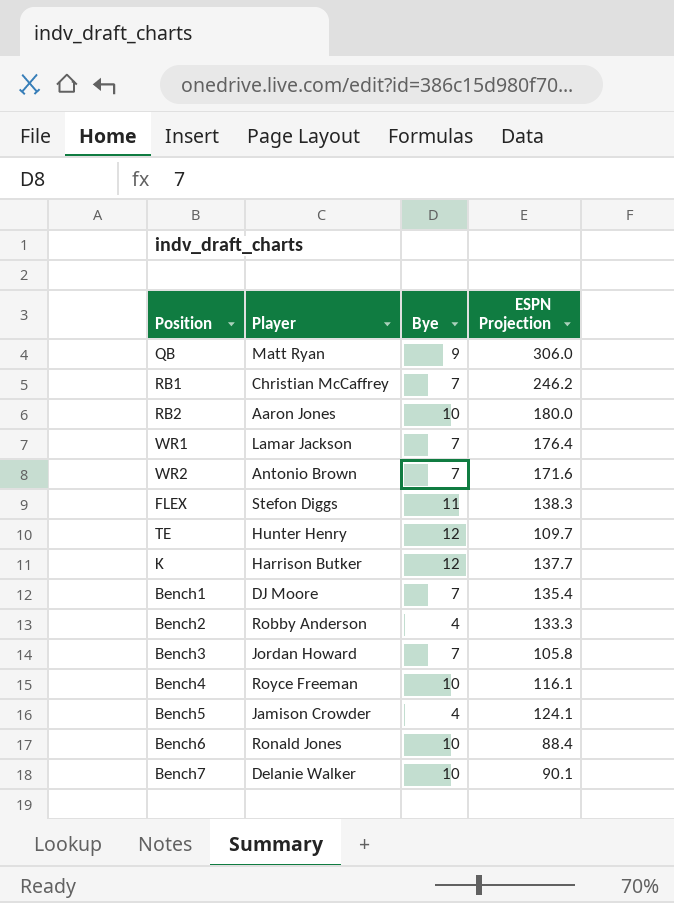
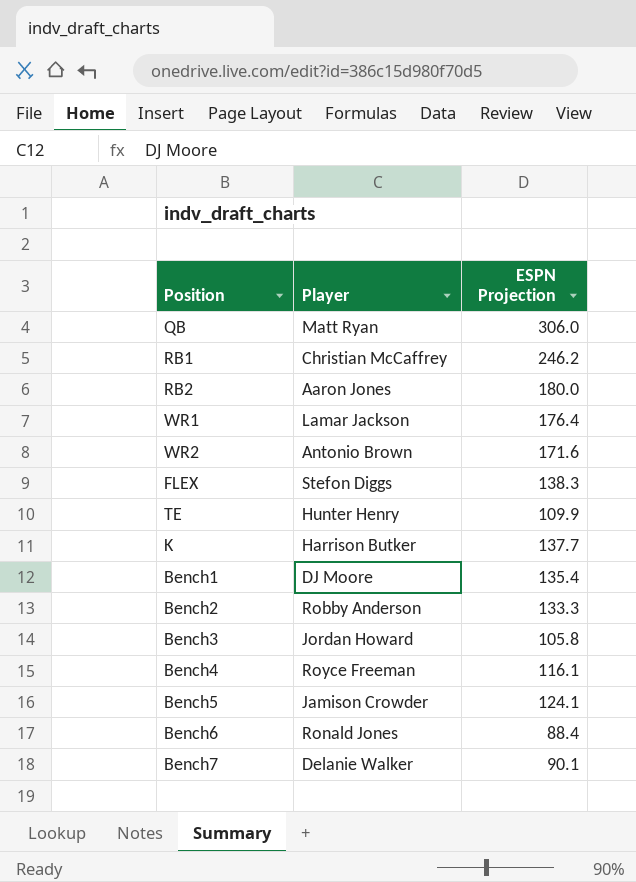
column Bye | position: 3 -> none
TE | ESPN Projection: 109.7 -> 109.9

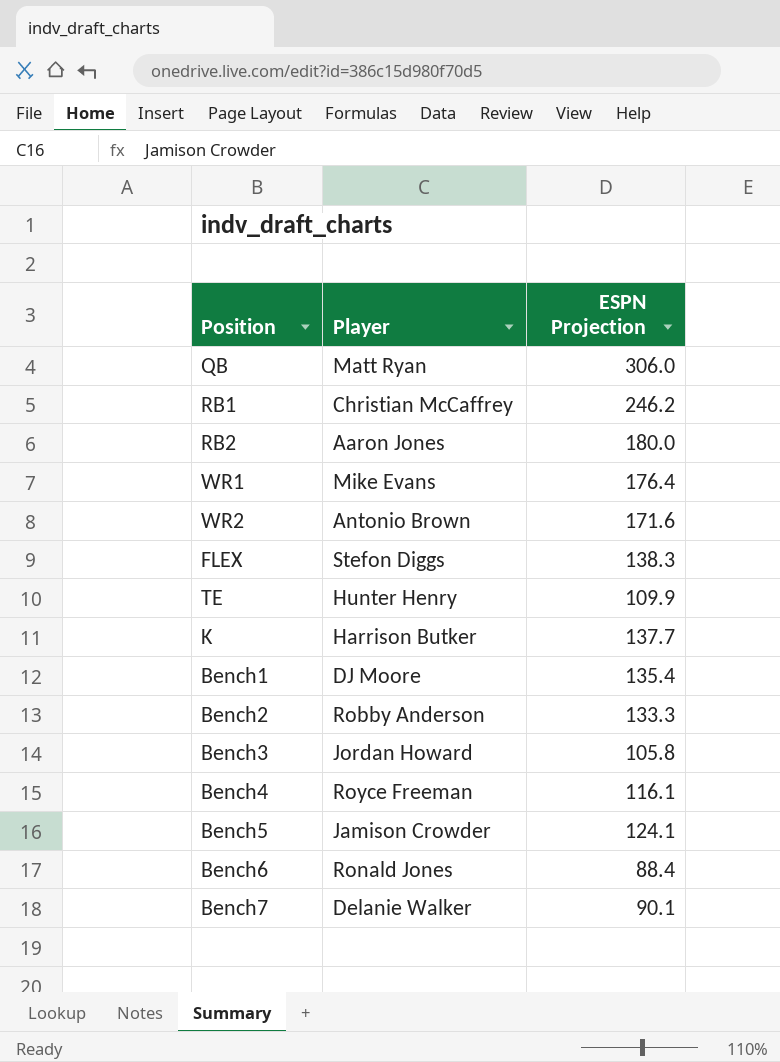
WR1 | Player: Lamar Jackson -> Mike Evans

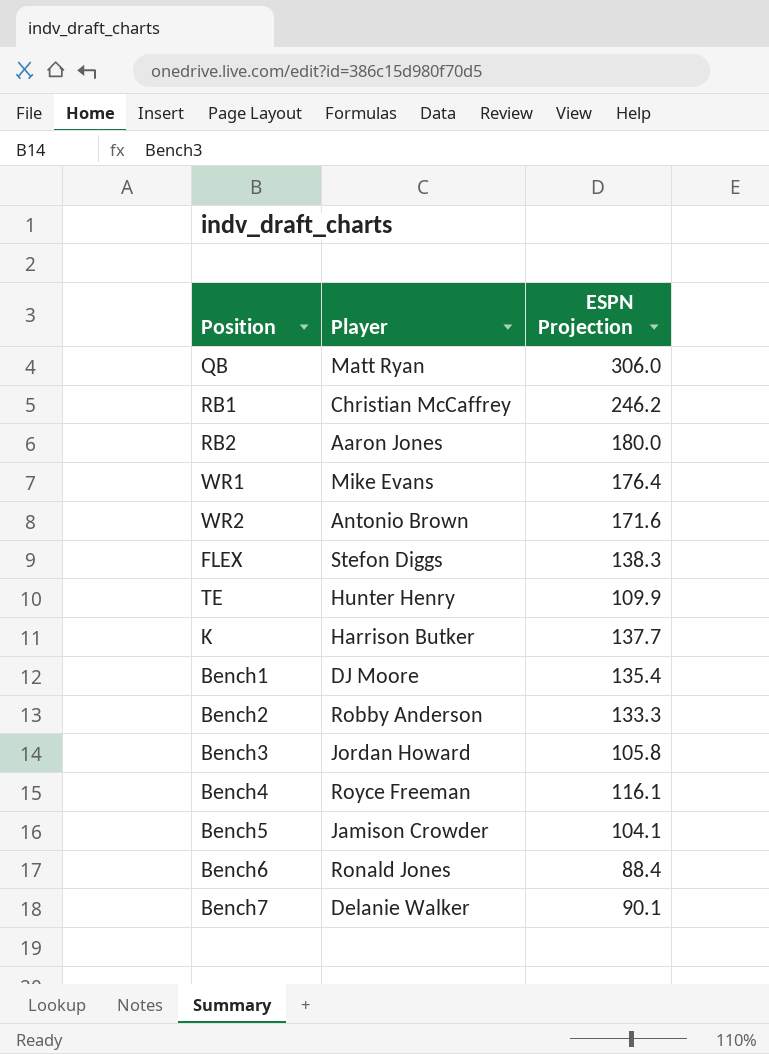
Bench5 | ESPN Projection: 124.1 -> 104.1

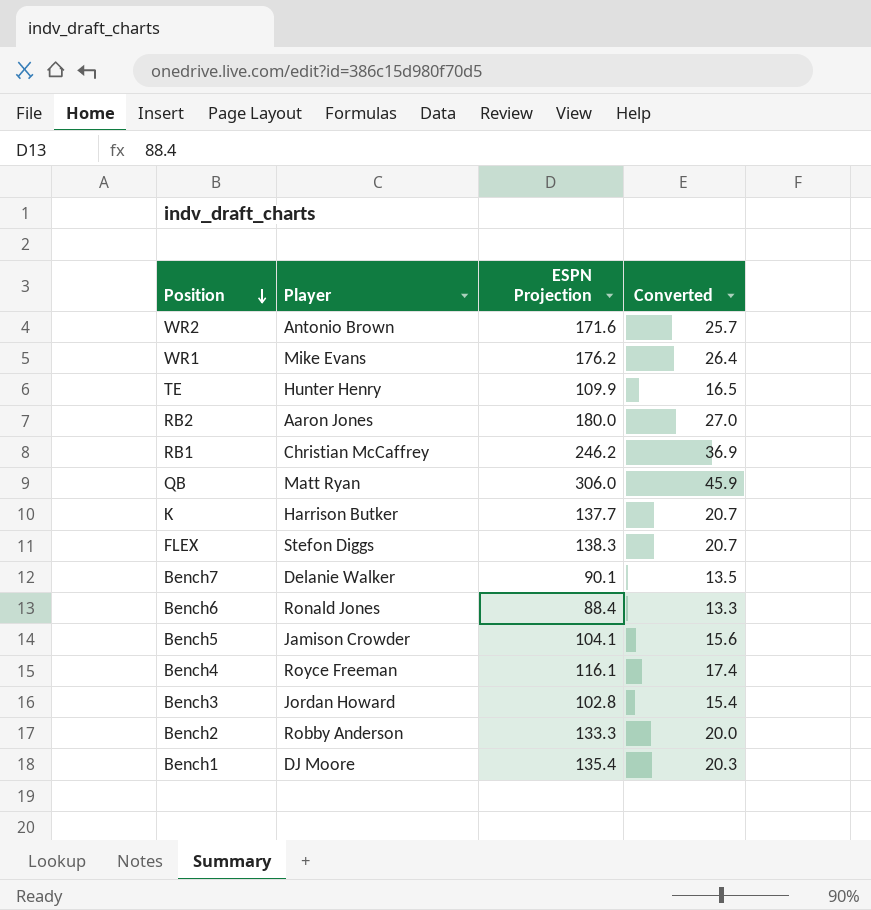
row order: none -> Position descending
column Converted | formula: none -> [ESPN Projection] * 0.15
WR1 | ESPN Projection: 176.4 -> 176.2
Bench3 | ESPN Projection: 105.8 -> 102.8

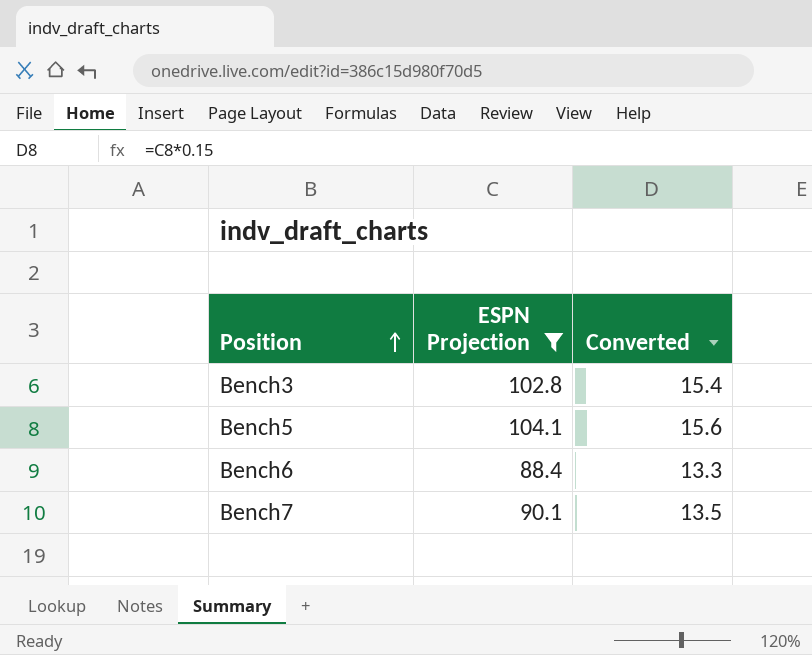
filter: none -> ESPN Projection <= 104.1
row order: Position descending -> Position ascending
column Player | position: 2 -> none

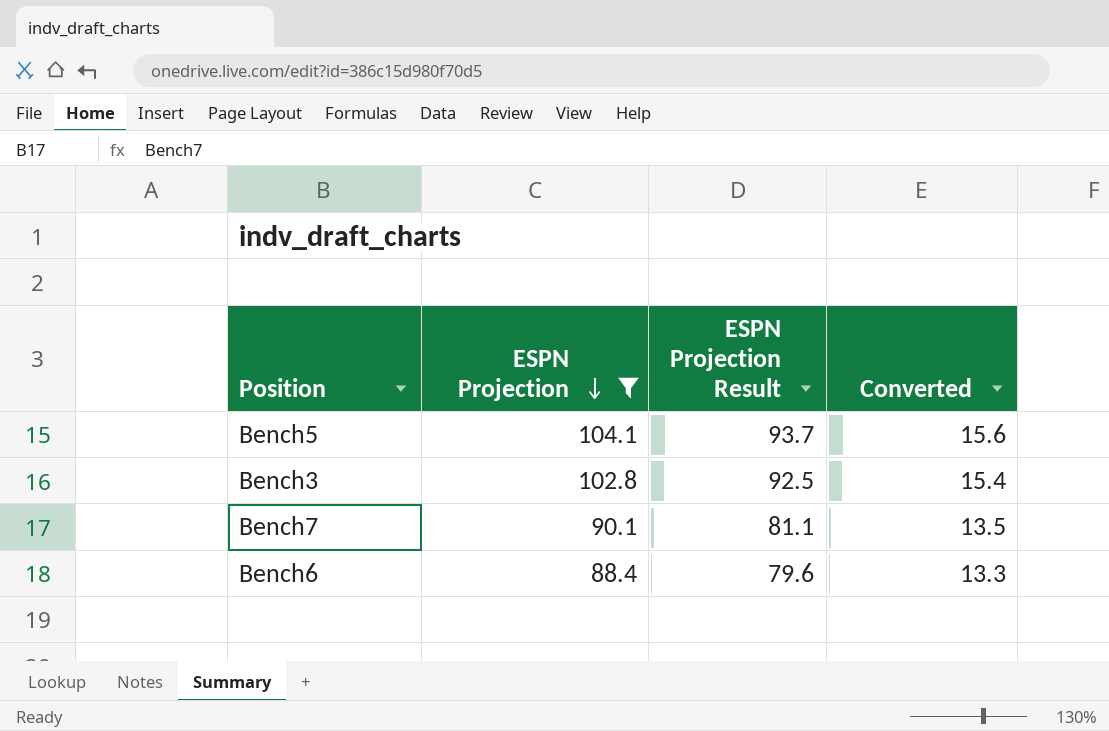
row order: Position ascending -> ESPN Projection descending
column ESPN Projection Result | formula: none -> [ESPN Projection] * 0.9

